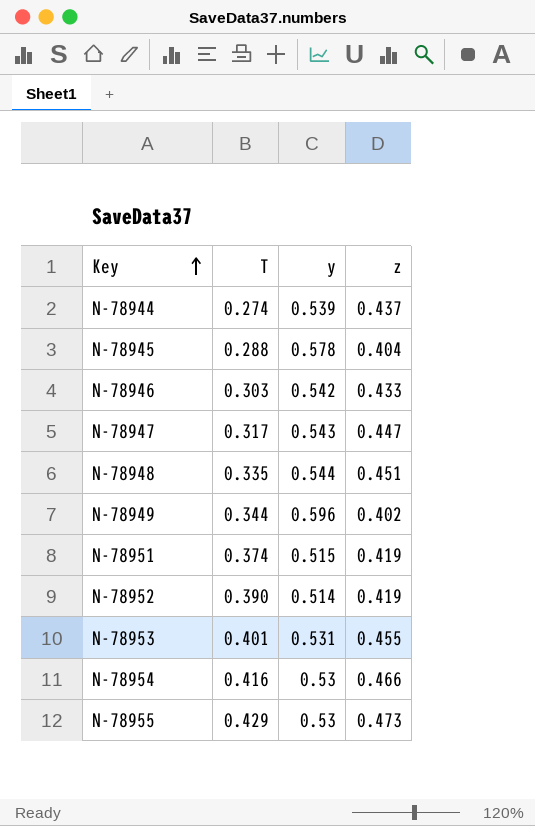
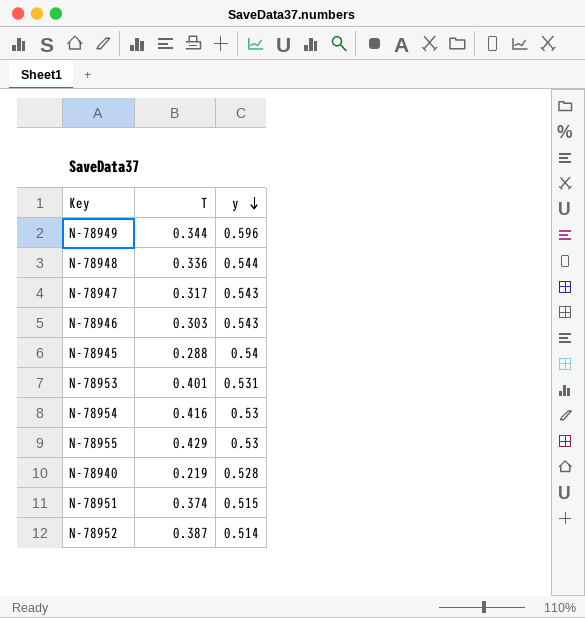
row order: Key ascending -> y descending
column z | position: 4 -> none
row N-78944: 0.274 | 0.539 | 0.437 -> none
N-78948 | T: 0.335 -> 0.336
N-78946 | y: 0.542 -> 0.543
N-78945 | y: 0.578 -> 0.54
row N-78940: none -> 0.219 | 0.528
N-78952 | T: 0.390 -> 0.387

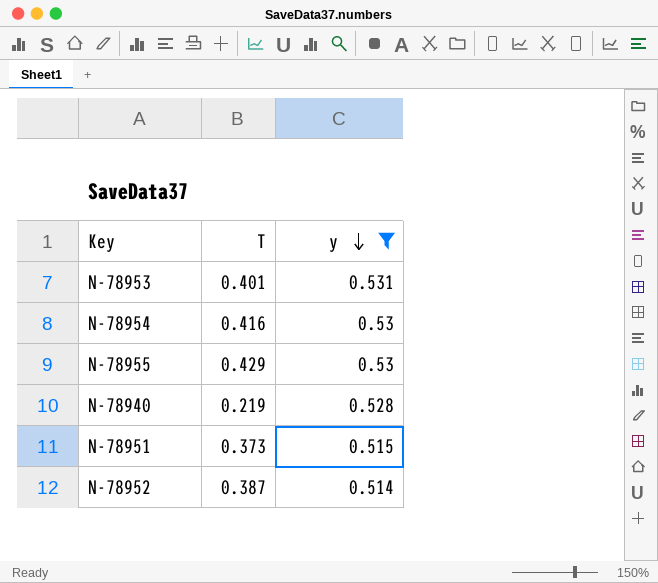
filter: none -> y <= 0.531
N-78951 | T: 0.374 -> 0.373

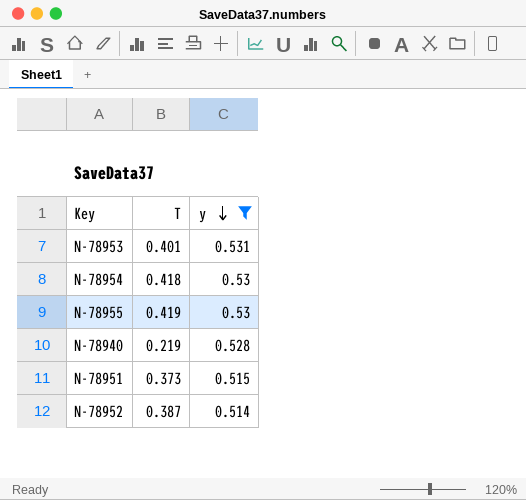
N-78954 | T: 0.416 -> 0.418
N-78955 | T: 0.429 -> 0.419

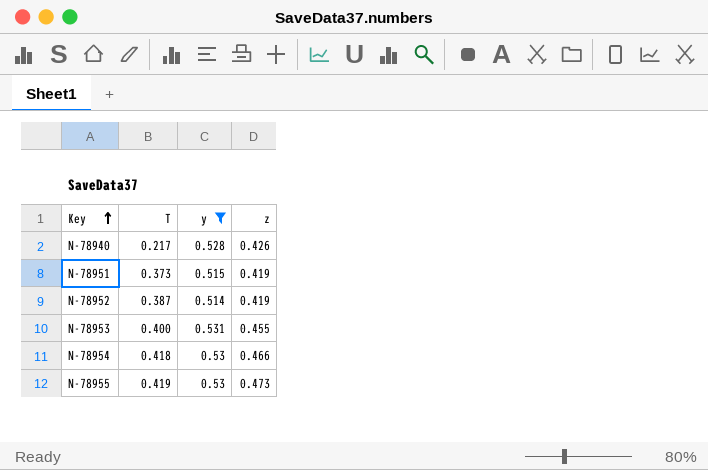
row order: y descending -> Key ascending
column z | position: none -> 4
N-78940 | T: 0.219 -> 0.217
N-78953 | T: 0.401 -> 0.400

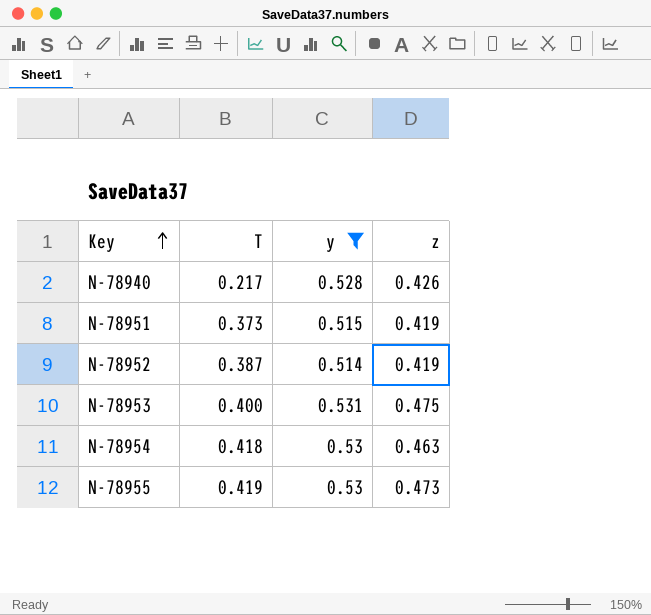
N-78953 | z: 0.455 -> 0.475
N-78954 | z: 0.466 -> 0.463

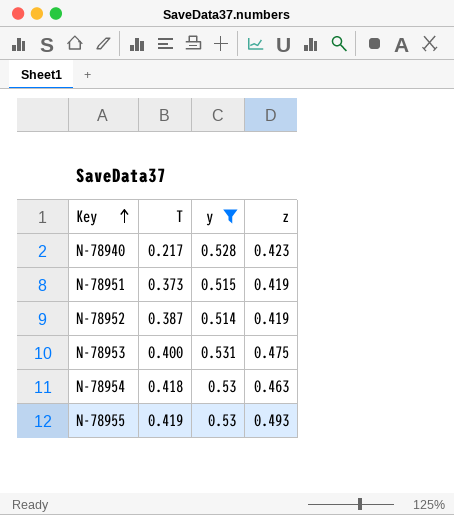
N-78940 | z: 0.426 -> 0.423
N-78955 | z: 0.473 -> 0.493

